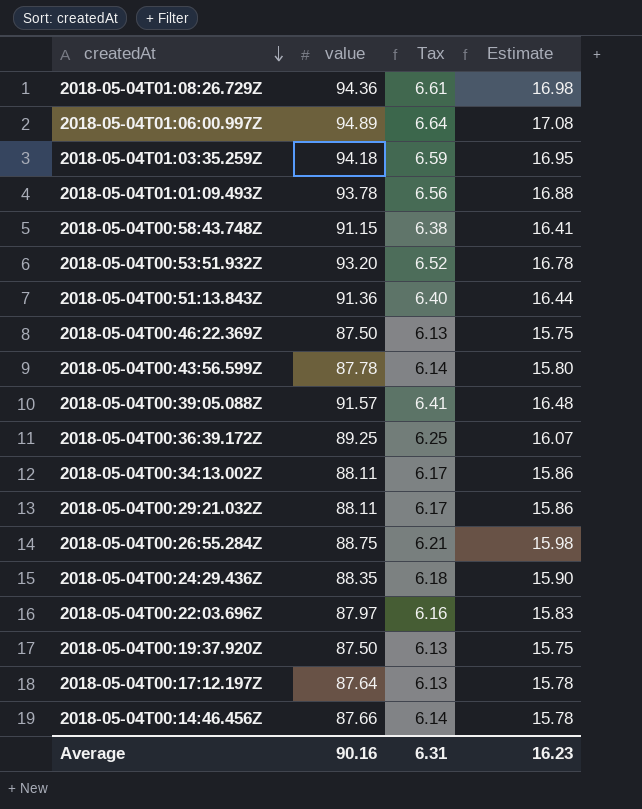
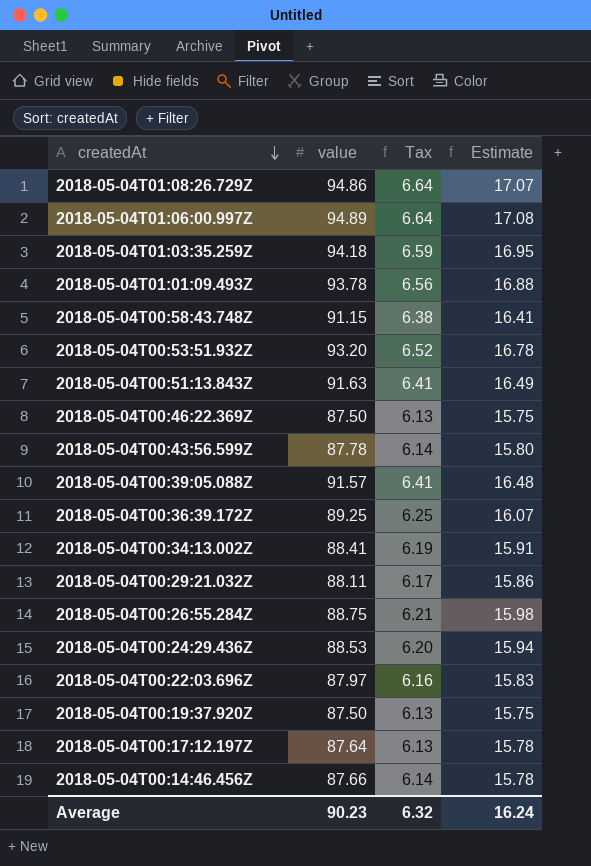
2018-05-04T01:08:26.729Z | value: 94.36 -> 94.86
2018-05-04T01:08:26.729Z | Tax: 6.61 -> 6.64
2018-05-04T01:08:26.729Z | Estimate: 16.98 -> 17.07
2018-05-04T00:51:13.843Z | value: 91.36 -> 91.63
2018-05-04T00:51:13.843Z | Tax: 6.40 -> 6.41
2018-05-04T00:51:13.843Z | Estimate: 16.44 -> 16.49
2018-05-04T00:34:13.002Z | value: 88.11 -> 88.41
2018-05-04T00:34:13.002Z | Tax: 6.17 -> 6.19
2018-05-04T00:34:13.002Z | Estimate: 15.86 -> 15.91
2018-05-04T00:24:29.436Z | value: 88.35 -> 88.53
2018-05-04T00:24:29.436Z | Tax: 6.18 -> 6.20
2018-05-04T00:24:29.436Z | Estimate: 15.90 -> 15.94
Average | value: 90.16 -> 90.23
Average | Tax: 6.31 -> 6.32
Average | Estimate: 16.23 -> 16.24

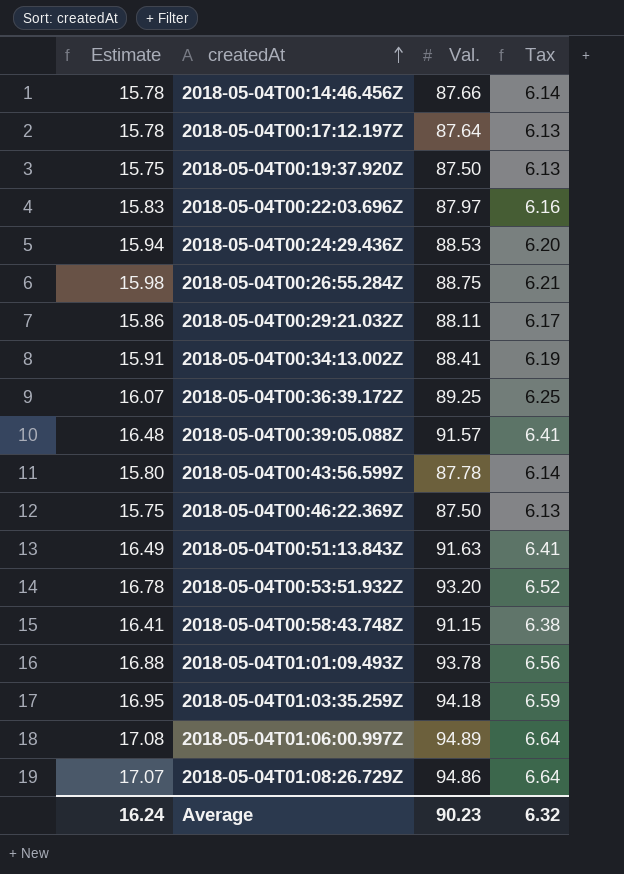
row order: createdAt descending -> createdAt ascending
column Estimate | position: 4 -> 1
column name: value -> Val.

